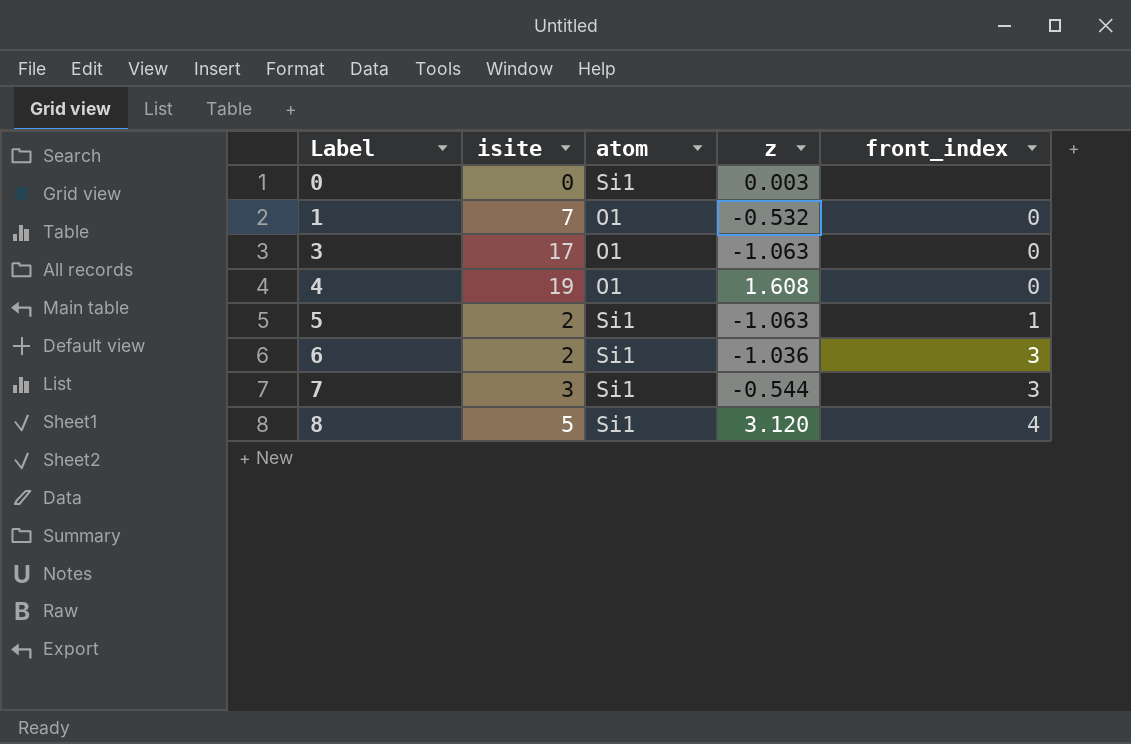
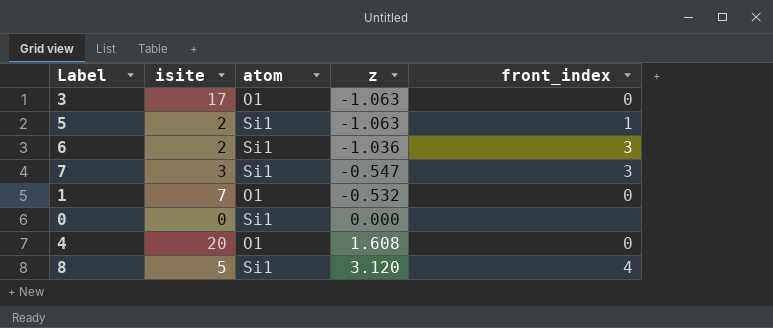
row order: Label ascending -> z ascending
7 | z: -0.544 -> -0.547
0 | z: 0.003 -> 0.000
4 | isite: 19 -> 20

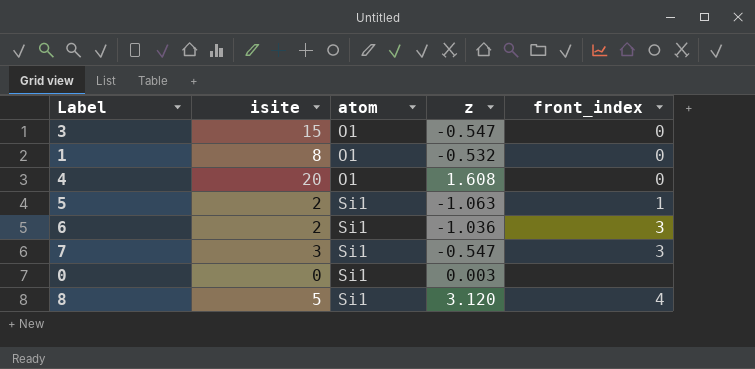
row order: z ascending -> atom ascending
3 | isite: 17 -> 15
3 | z: -1.063 -> -0.547
1 | isite: 7 -> 8
0 | z: 0.000 -> 0.003

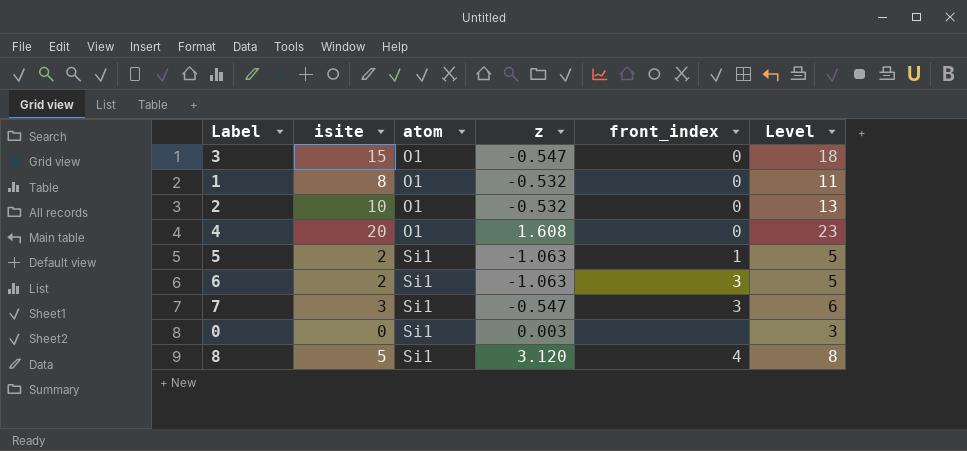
column Level | formula: none -> [isite] + 3
row 2: none -> 10 | O1 | -0.532 | 0 | 13
6 | z: -1.036 -> -1.063

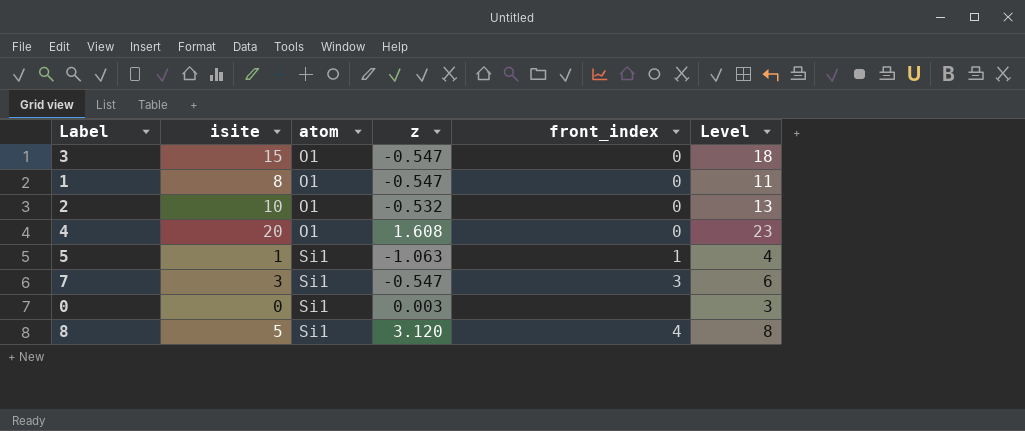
row 6: 2 | Si1 | -1.063 | 3 | 5 -> none
1 | z: -0.532 -> -0.547
5 | isite: 2 -> 1
5 | Level: 5 -> 4

